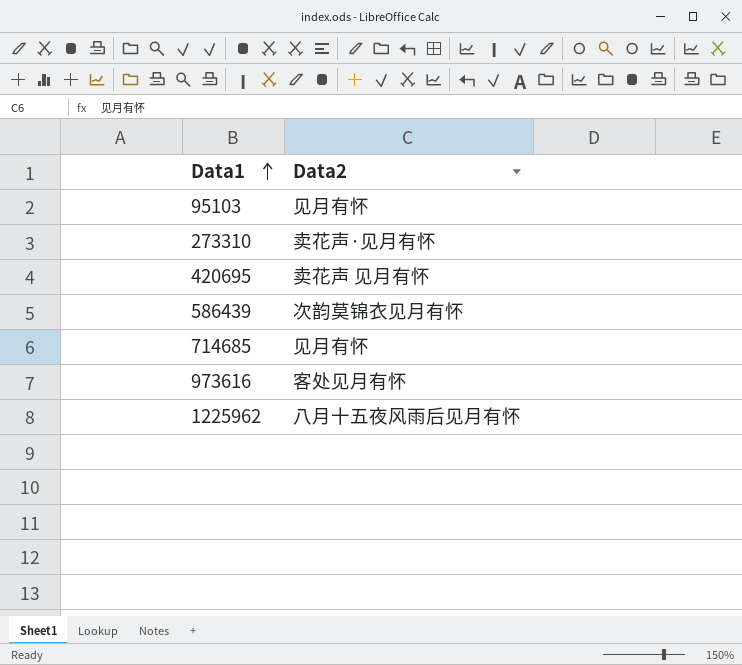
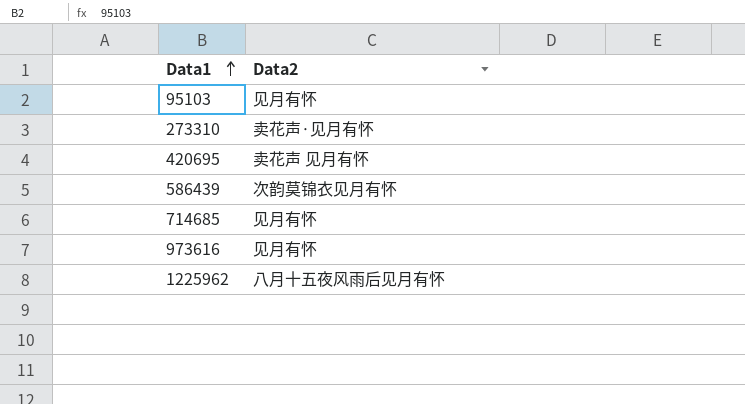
973616 | Data2: 客处见月有怀 -> 见月有怀

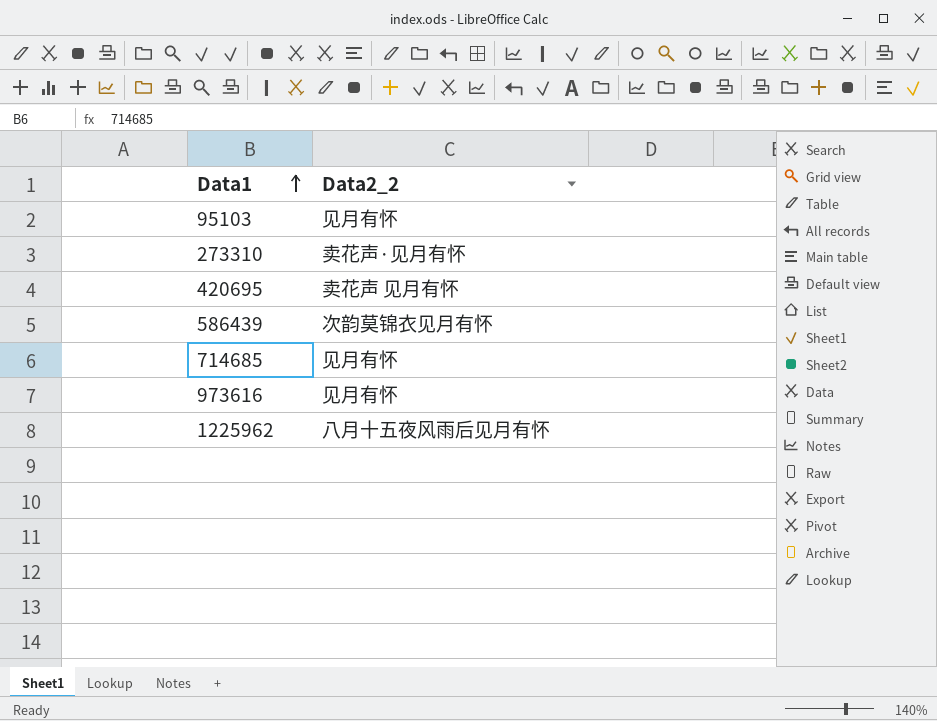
column name: Data2 -> Data2_2

